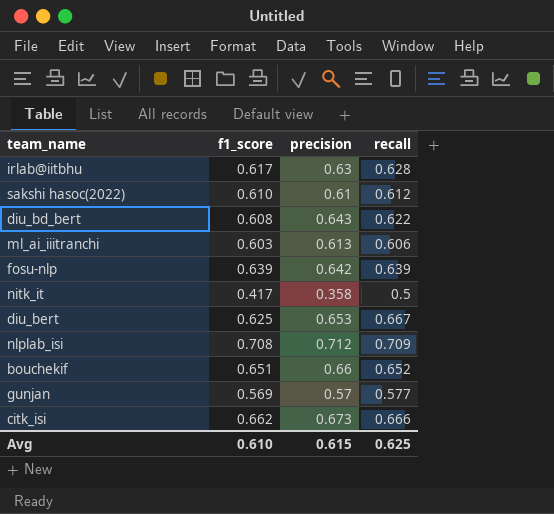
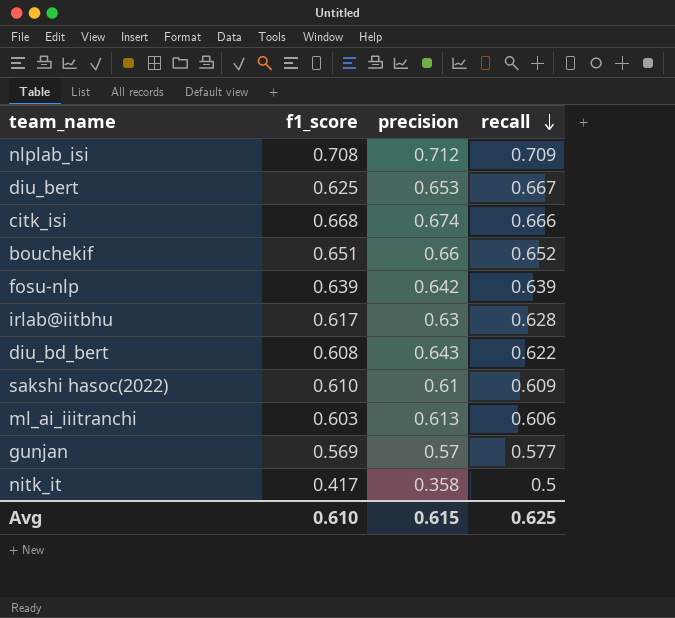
row order: none -> recall descending
citk_isi | f1_score: 0.662 -> 0.668
citk_isi | precision: 0.673 -> 0.674
sakshi hasoc(2022) | recall: 0.612 -> 0.609

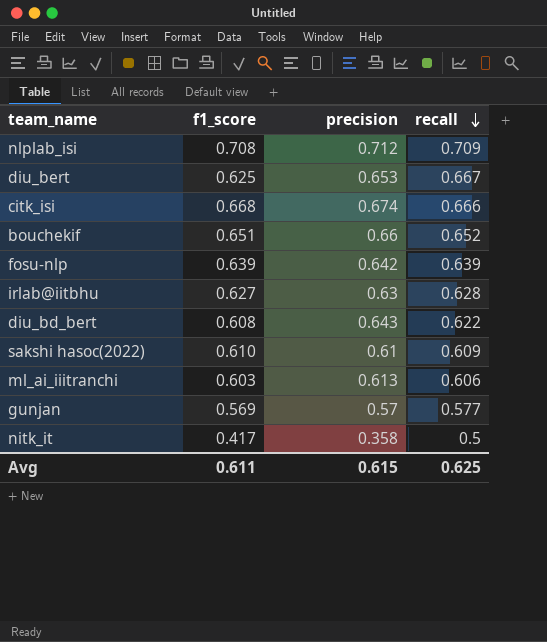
irlab@iitbhu | f1_score: 0.617 -> 0.627
Avg | f1_score: 0.610 -> 0.611

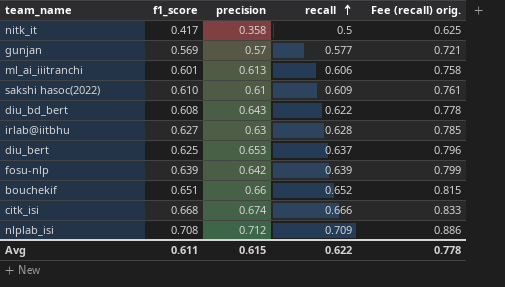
row order: recall descending -> recall ascending
column Fee (recall) orig. | formula: none -> [recall] * 1.25
ml_ai_iiitranchi | f1_score: 0.603 -> 0.601
diu_bert | recall: 0.667 -> 0.637
Avg | recall: 0.625 -> 0.622

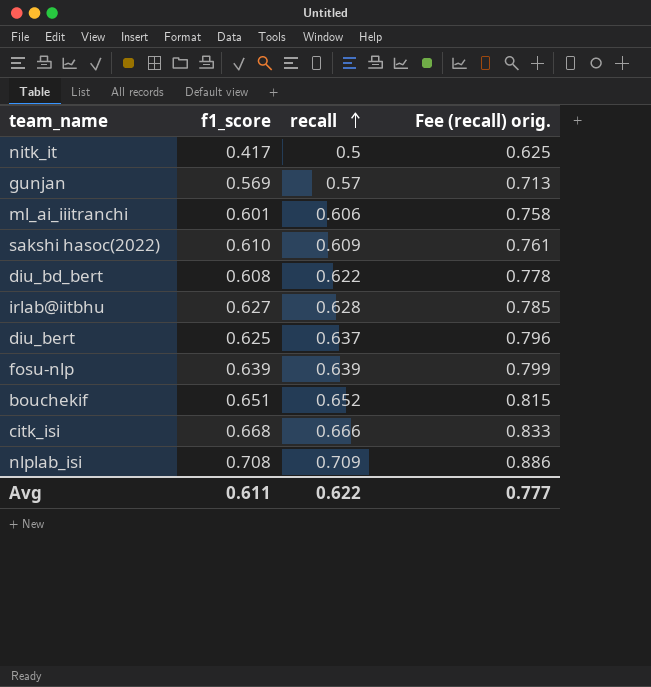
column precision | position: 3 -> none
gunjan | recall: 0.577 -> 0.57
gunjan | Fee (recall) orig.: 0.721 -> 0.713
Avg | Fee (recall) orig.: 0.778 -> 0.777

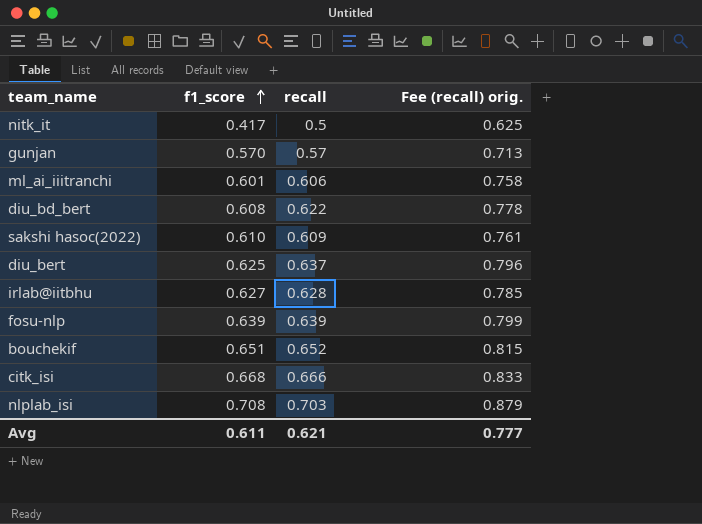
row order: recall ascending -> f1_score ascending
gunjan | f1_score: 0.569 -> 0.570
nlplab_isi | recall: 0.709 -> 0.703
nlplab_isi | Fee (recall) orig.: 0.886 -> 0.879
Avg | recall: 0.622 -> 0.621

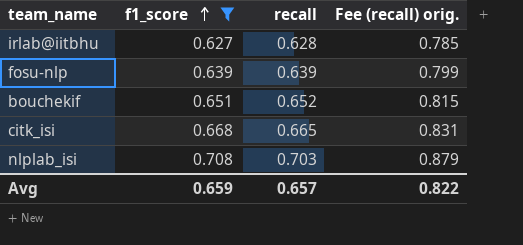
filter: none -> f1_score >= 0.627
citk_isi | recall: 0.666 -> 0.665
citk_isi | Fee (recall) orig.: 0.833 -> 0.831
Avg | f1_score: 0.611 -> 0.659
Avg | recall: 0.621 -> 0.657
Avg | Fee (recall) orig.: 0.777 -> 0.822

